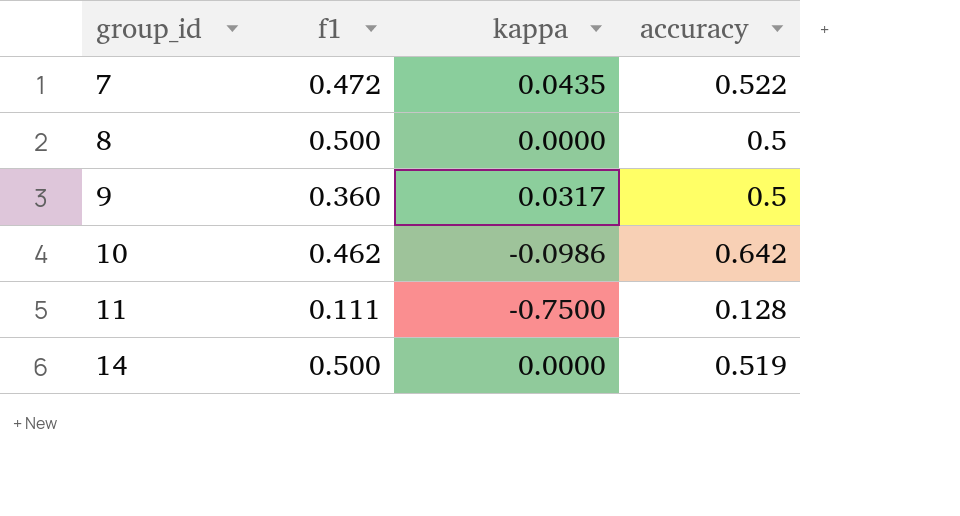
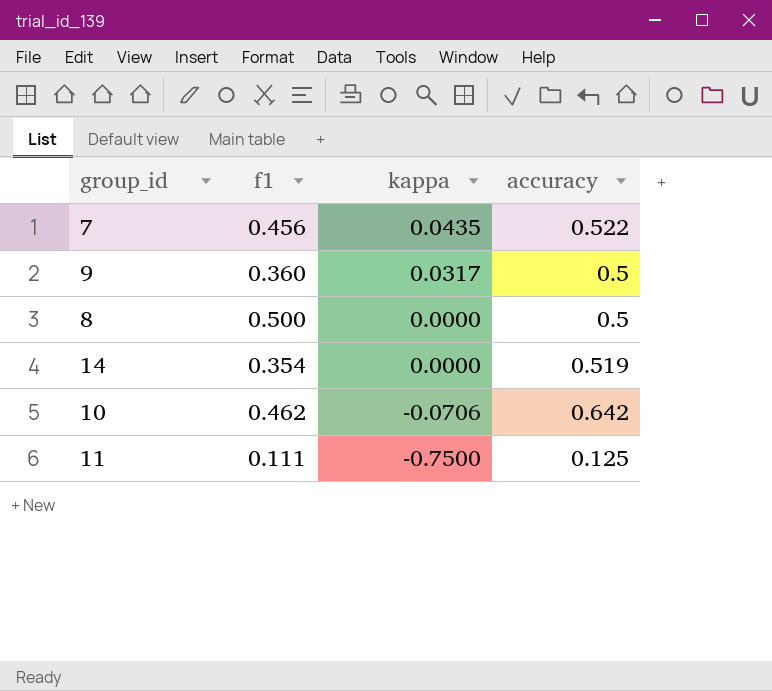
row order: group_id ascending -> kappa descending
7 | f1: 0.472 -> 0.456
14 | f1: 0.500 -> 0.354
10 | kappa: -0.0986 -> -0.0706
11 | accuracy: 0.128 -> 0.125

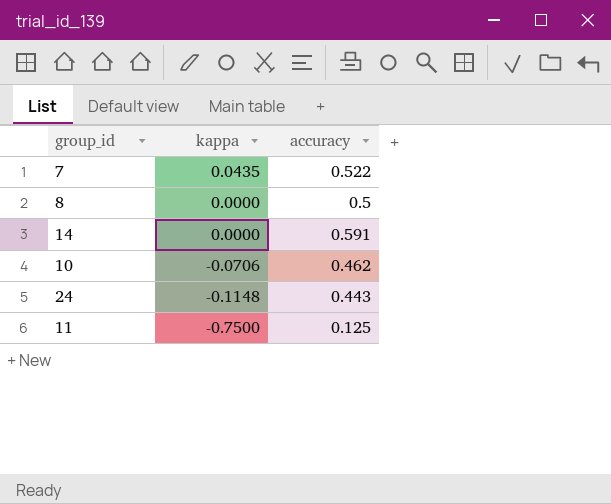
column f1 | position: 2 -> none
row 9: 0.360 | 0.0317 | 0.5 -> none
14 | accuracy: 0.519 -> 0.591
10 | accuracy: 0.642 -> 0.462
row 24: none -> -0.1148 | 0.443

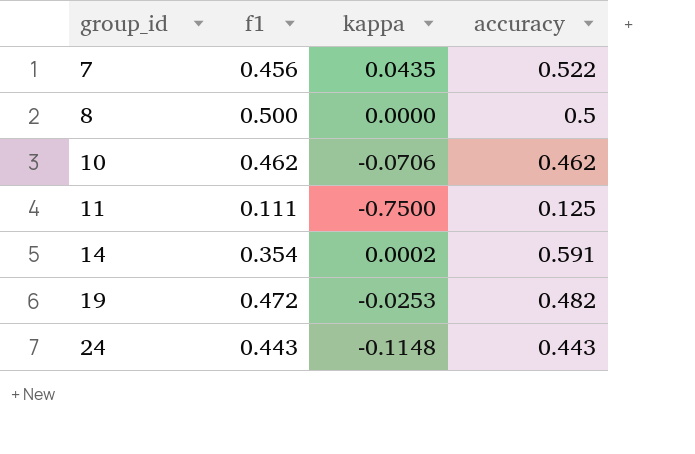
row order: kappa descending -> group_id ascending
column f1 | position: none -> 2
14 | kappa: 0.0000 -> 0.0002
row 19: none -> 0.472 | -0.0253 | 0.482

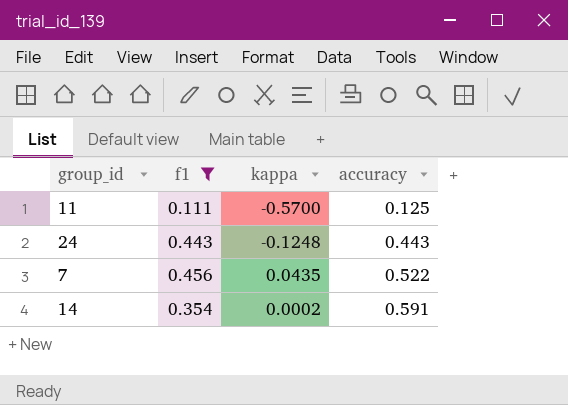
filter: none -> f1 <= 0.456
row order: group_id ascending -> accuracy ascending
11 | kappa: -0.7500 -> -0.5700
24 | kappa: -0.1148 -> -0.1248

